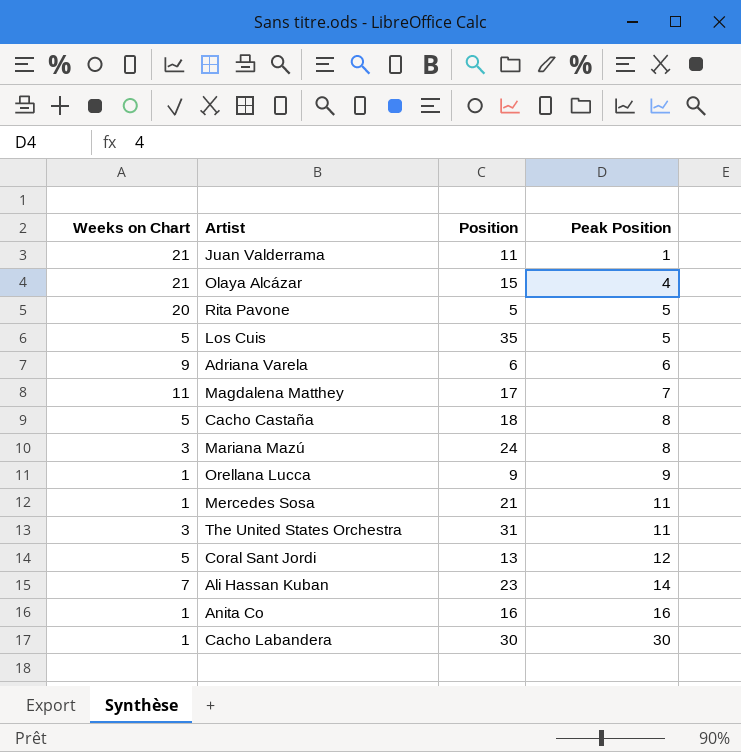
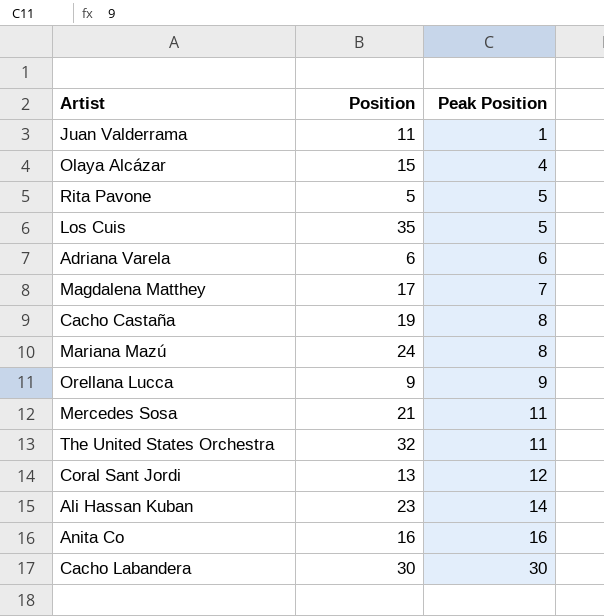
column Weeks on Chart | position: 1 -> none
Cacho Castaña | Position: 18 -> 19
The United States Orchestra | Position: 31 -> 32

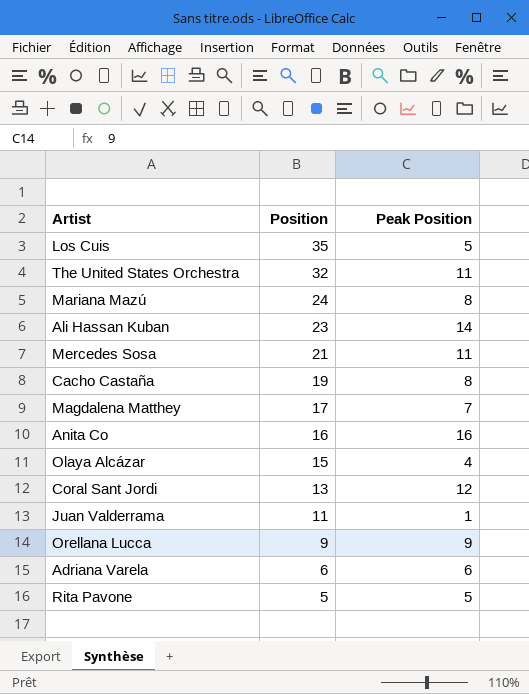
row order: Peak Position ascending -> Position descending
row Cacho Labandera: 30 | 30 -> none

